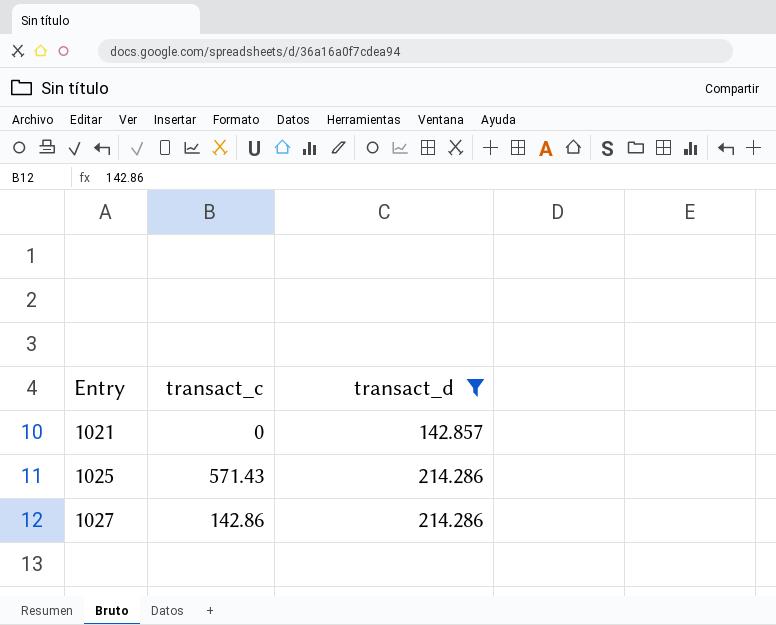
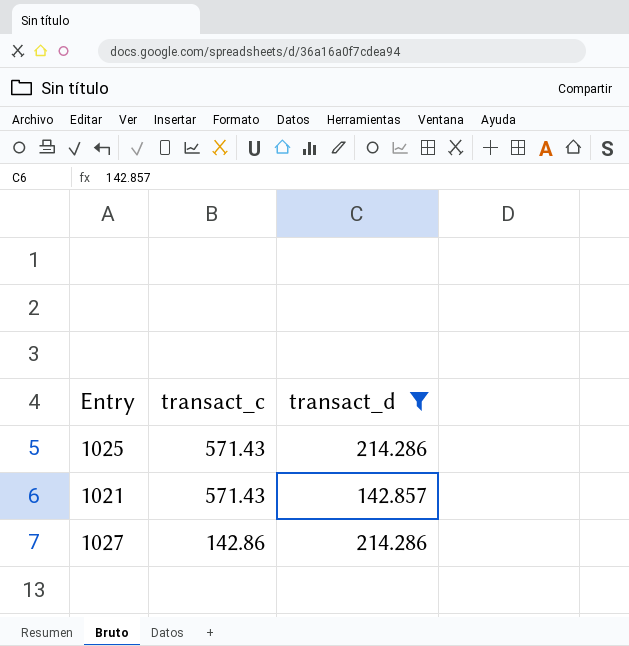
row order: Entry ascending -> transact_c descending
1021 | transact_c: 0 -> 571.43

